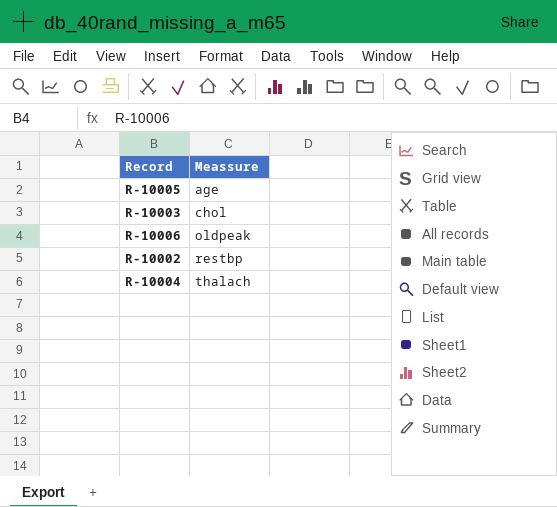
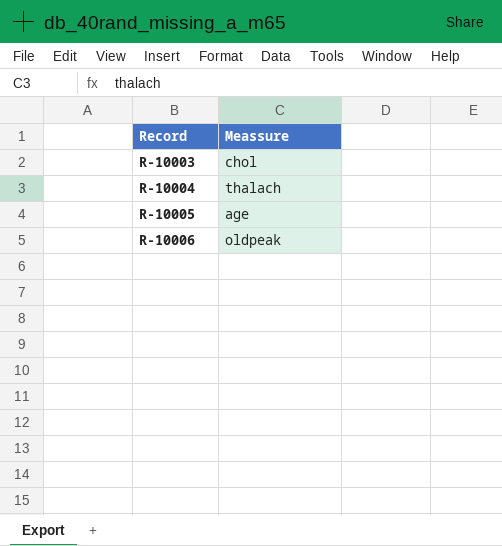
row order: Meassure ascending -> Record ascending
row R-10002: restbp -> none

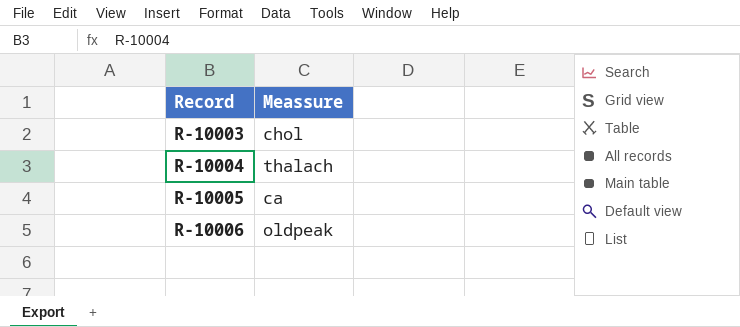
R-10005 | Meassure: age -> ca

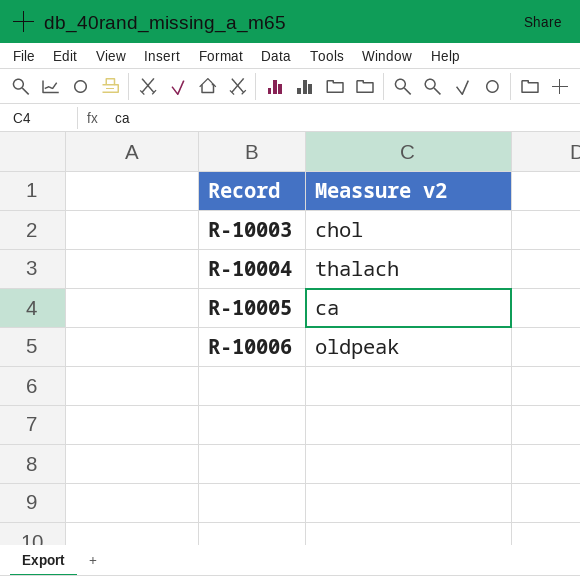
column name: Meassure -> Meassure v2

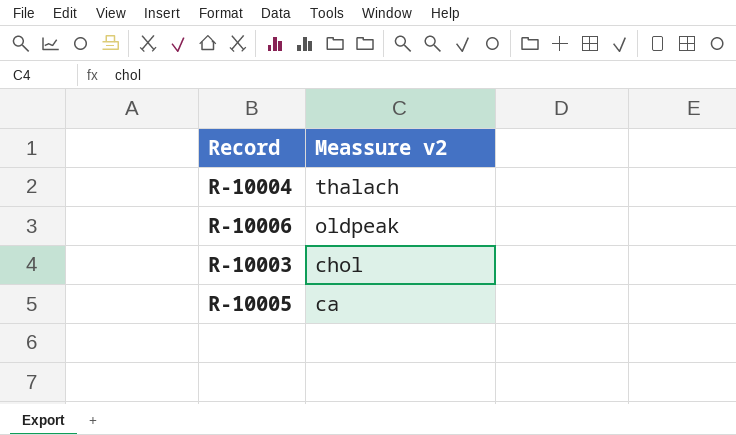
row order: Record ascending -> Meassure v2 descending

